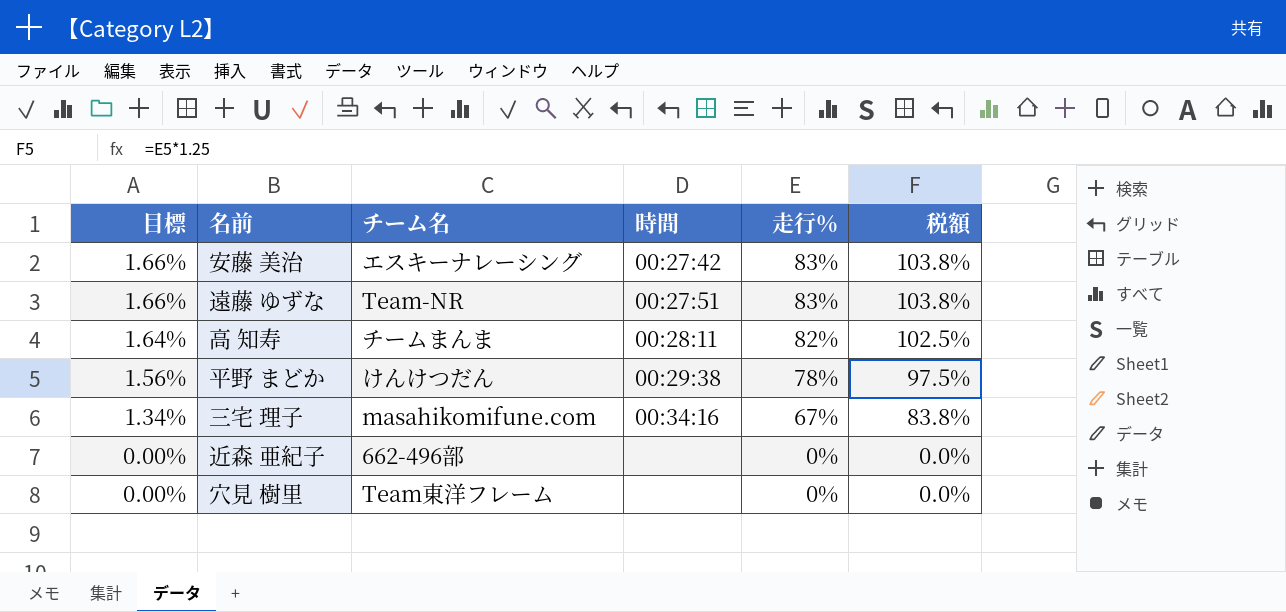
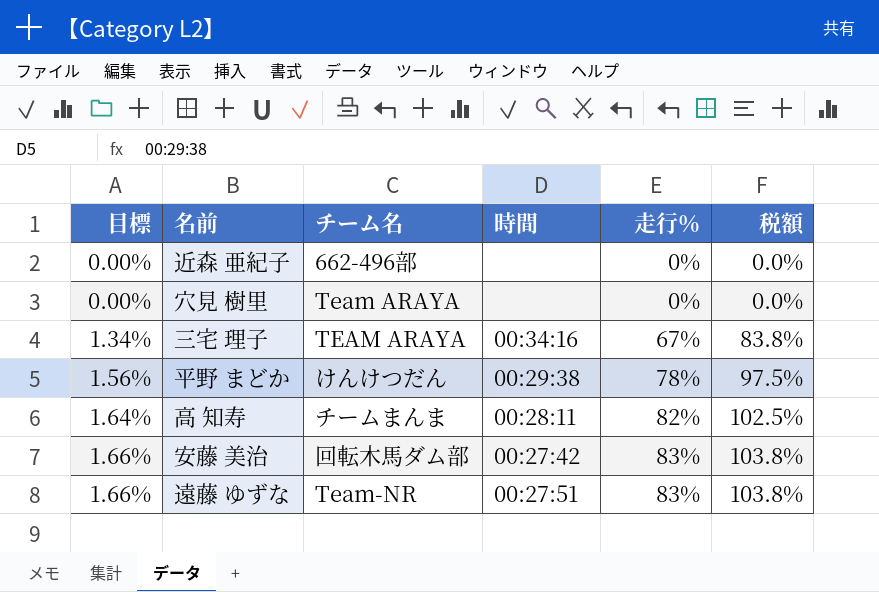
row order: 目標 descending -> 目標 ascending
穴見 樹里 | チーム名: Team東洋フレーム -> Team ARAYA
三宅 理子 | チーム名: masahikomifune.com -> TEAM ARAYA
安藤 美治 | チーム名: エスキーナレーシング -> 回転木馬ダム部

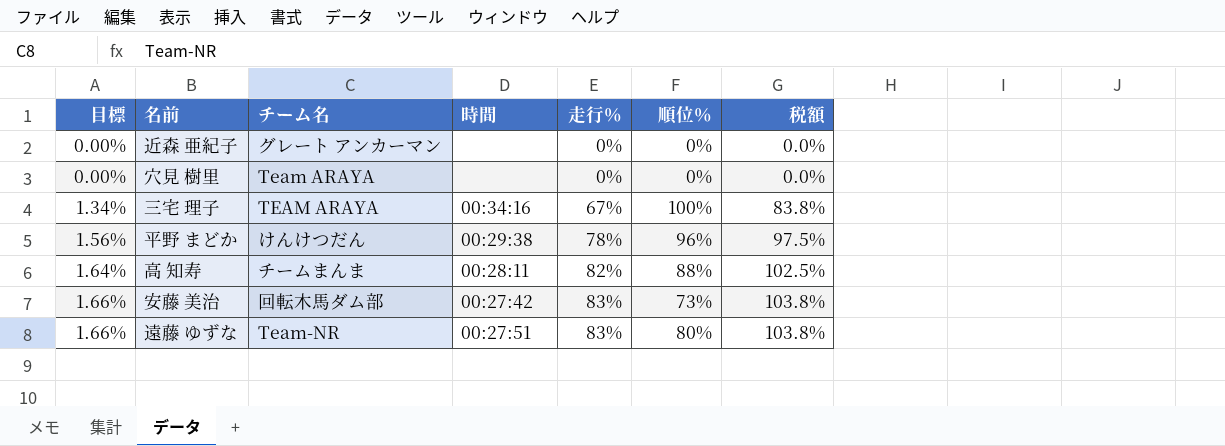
column 順位％ | position: none -> 6
近森 亜紀子 | チーム名: 662-496部 -> グレート アンカーマン

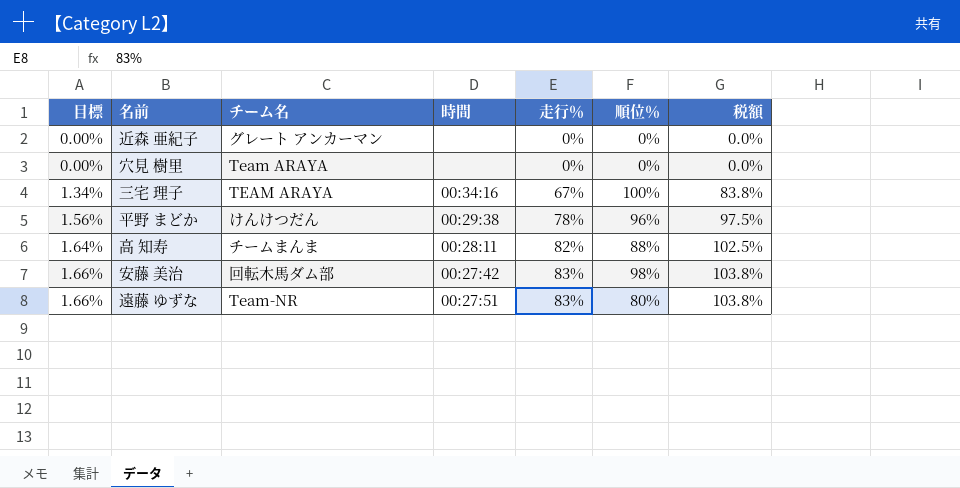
安藤 美治 | 順位％: 73% -> 98%

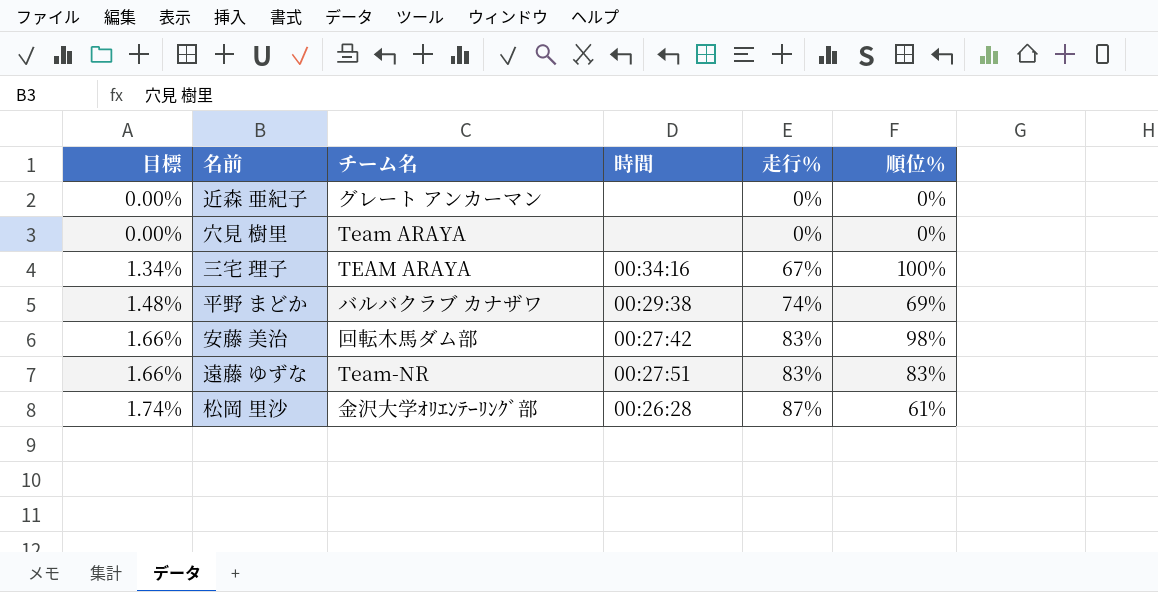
column 税額 | formula: [走行％] * 1.25 -> none
row 高 知寿: 1.64% | チームまんま | 00:28:11 | 82% | 88% | 102.5% -> none
平野 まどか | 目標: 1.56% -> 1.48%
平野 まどか | チーム名: けんけつだん -> バルバクラブ カナザワ
平野 まどか | 走行％: 78% -> 74%
平野 まどか | 順位％: 96% -> 69%
遠藤 ゆずな | 順位％: 80% -> 83%
row 松岡 里沙: none -> 1.74% | 金沢大学ｵﾘｴﾝﾃｰﾘﾝｸﾞ部 | 00:26:28 | 87% | 61%

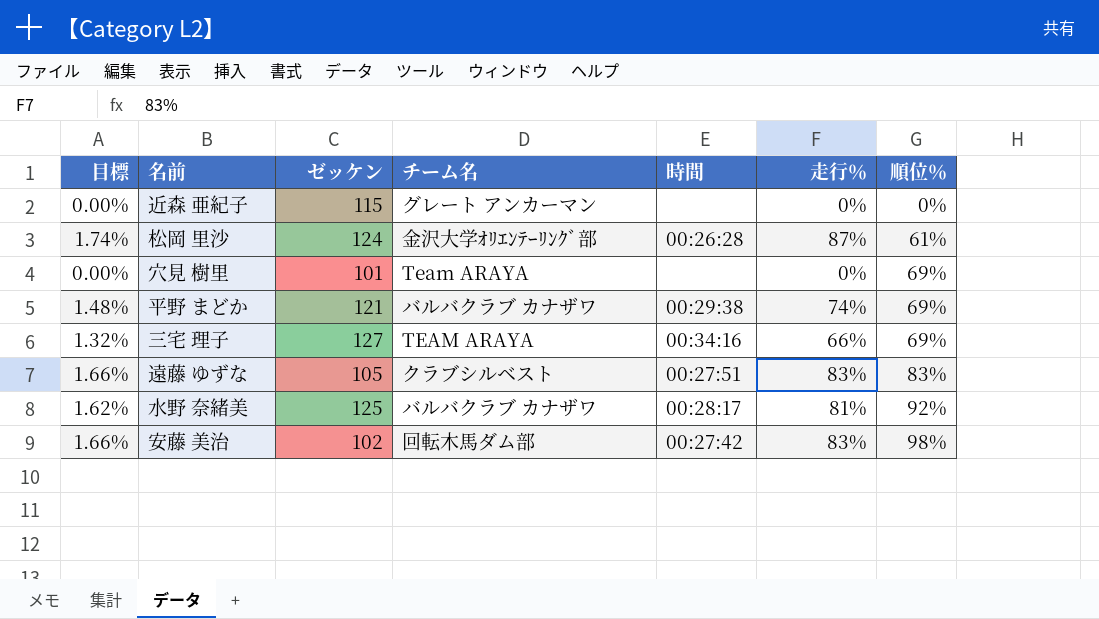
row order: 目標 ascending -> 順位％ ascending
column ゼッケン | position: none -> 3
穴見 樹里 | 順位％: 0% -> 69%
三宅 理子 | 目標: 1.34% -> 1.32%
三宅 理子 | 走行％: 67% -> 66%
三宅 理子 | 順位％: 100% -> 69%
遠藤 ゆずな | チーム名: Team-NR -> クラブシルベスト
row 水野 奈緒美: none -> 1.62% | 125 | バルバクラブ カナザワ | 00:28:17 | 81% | 92%

